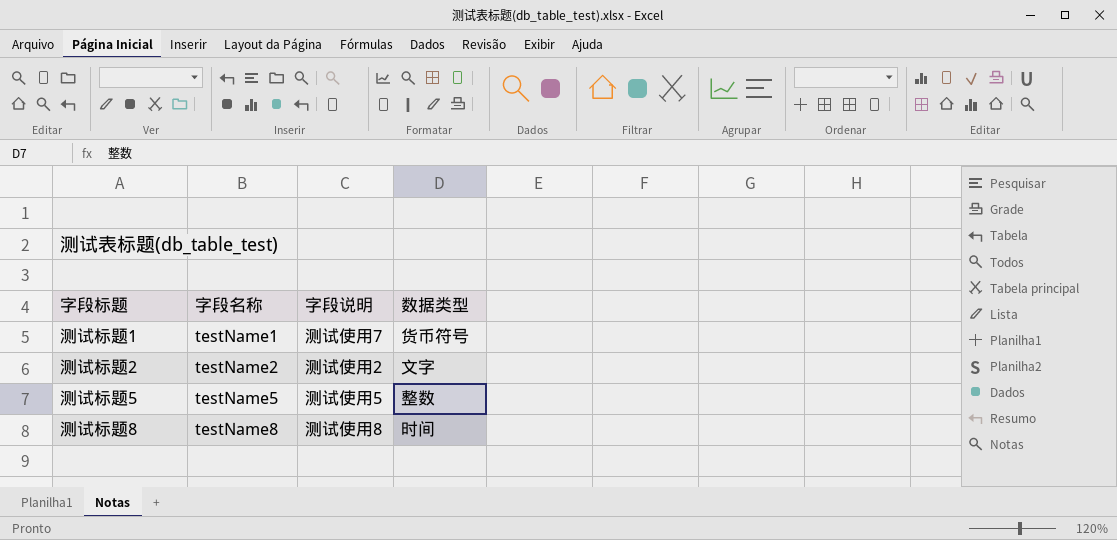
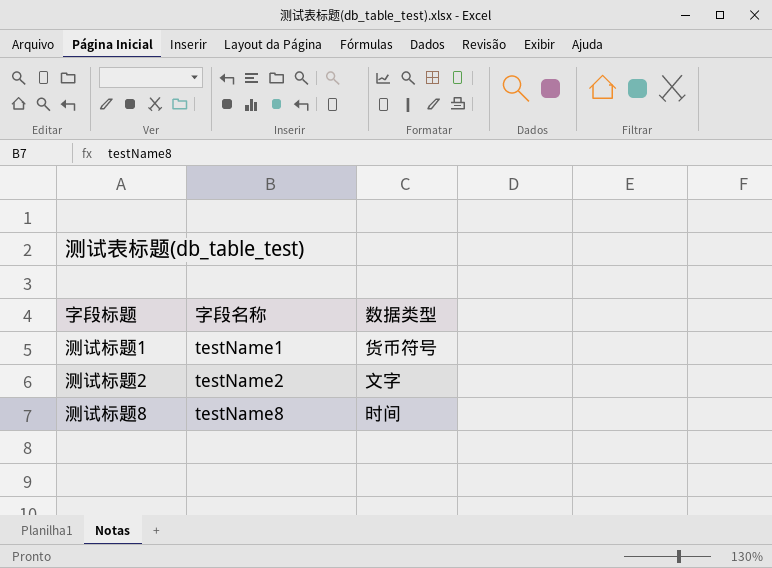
column 字段说明 | position: 3 -> none
row 测试标题5: testName5 | 测试使用5 | 整数 -> none

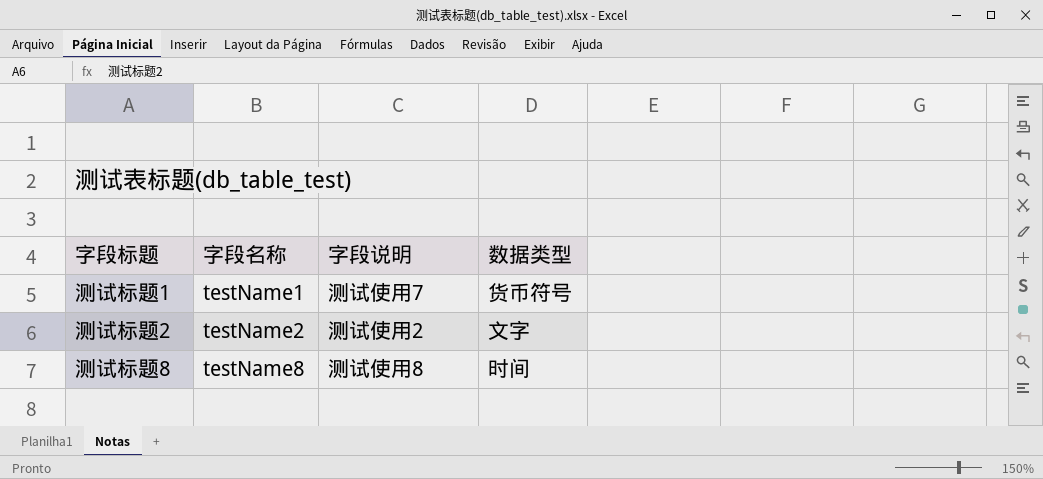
column 字段说明 | position: none -> 3

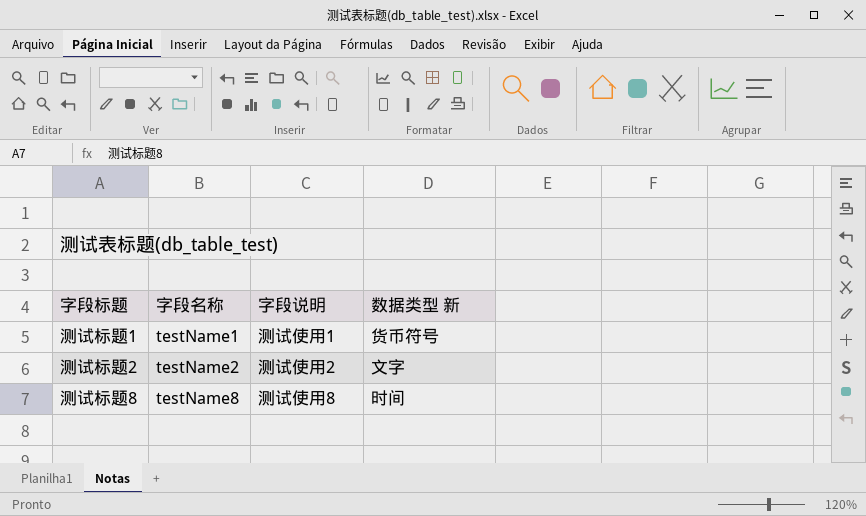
column name: 数据类型 -> 数据类型 新
测试标题1 | 字段说明: 测试使用7 -> 测试使用1

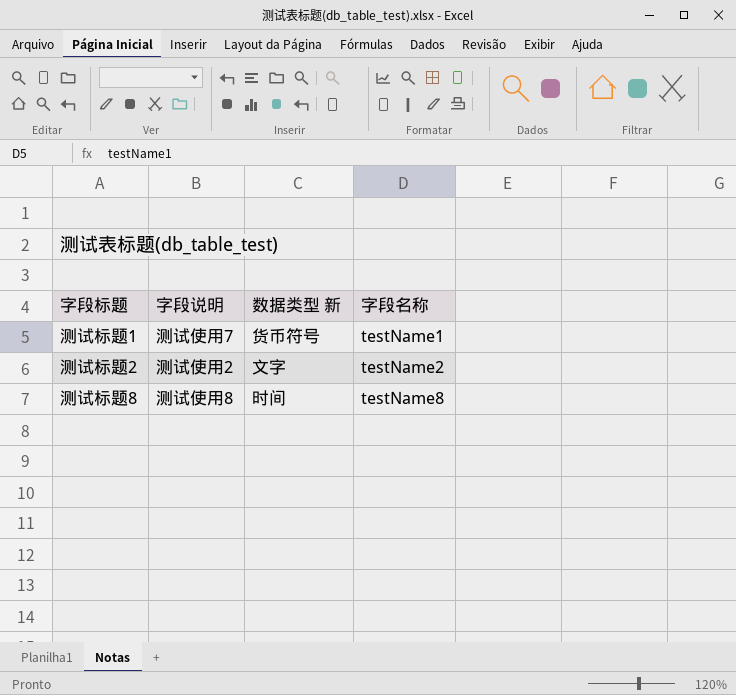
column 字段名称 | position: 2 -> 4
测试标题1 | 字段说明: 测试使用1 -> 测试使用7

